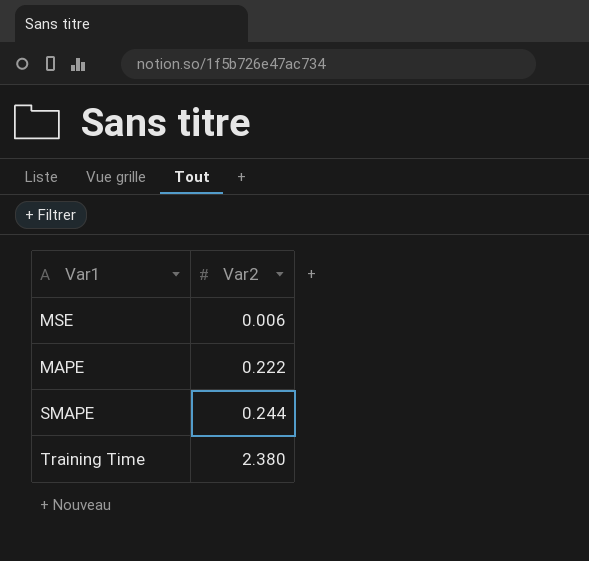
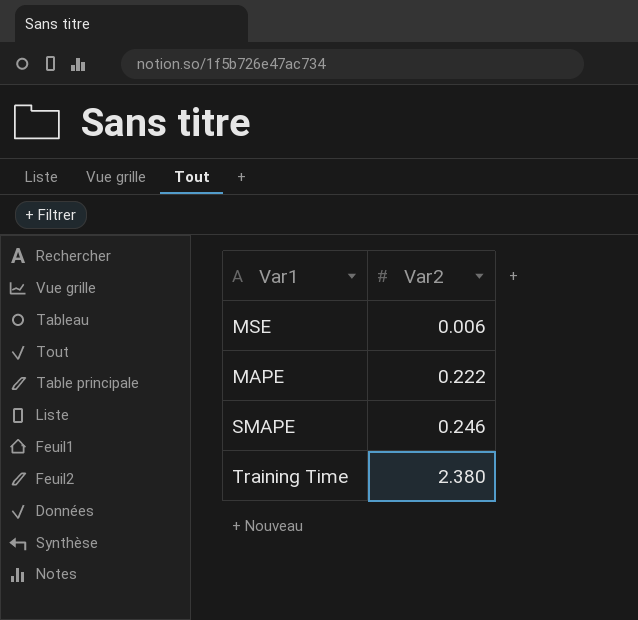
SMAPE | Var2: 0.244 -> 0.246

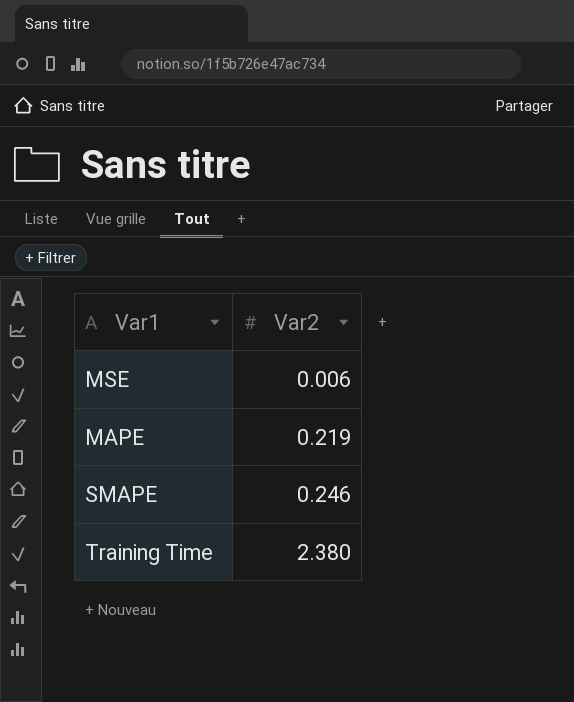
MAPE | Var2: 0.222 -> 0.219

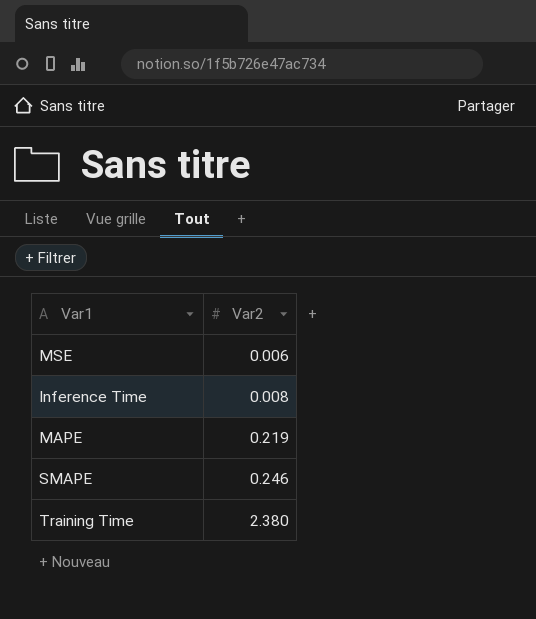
row Inference Time: none -> 0.008

